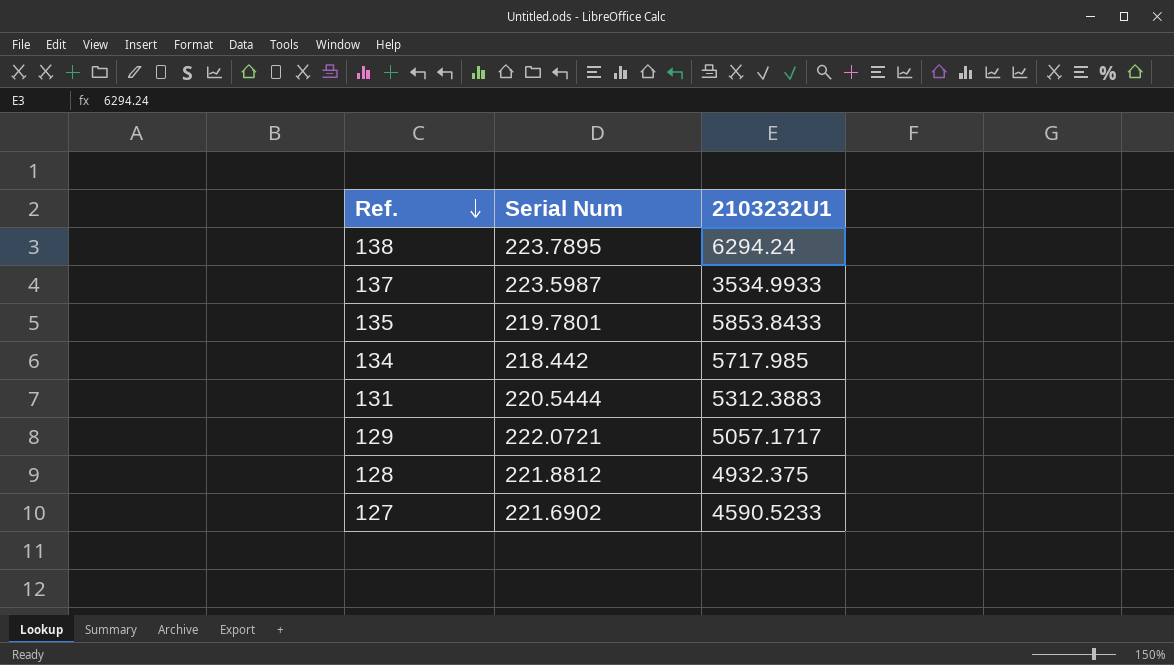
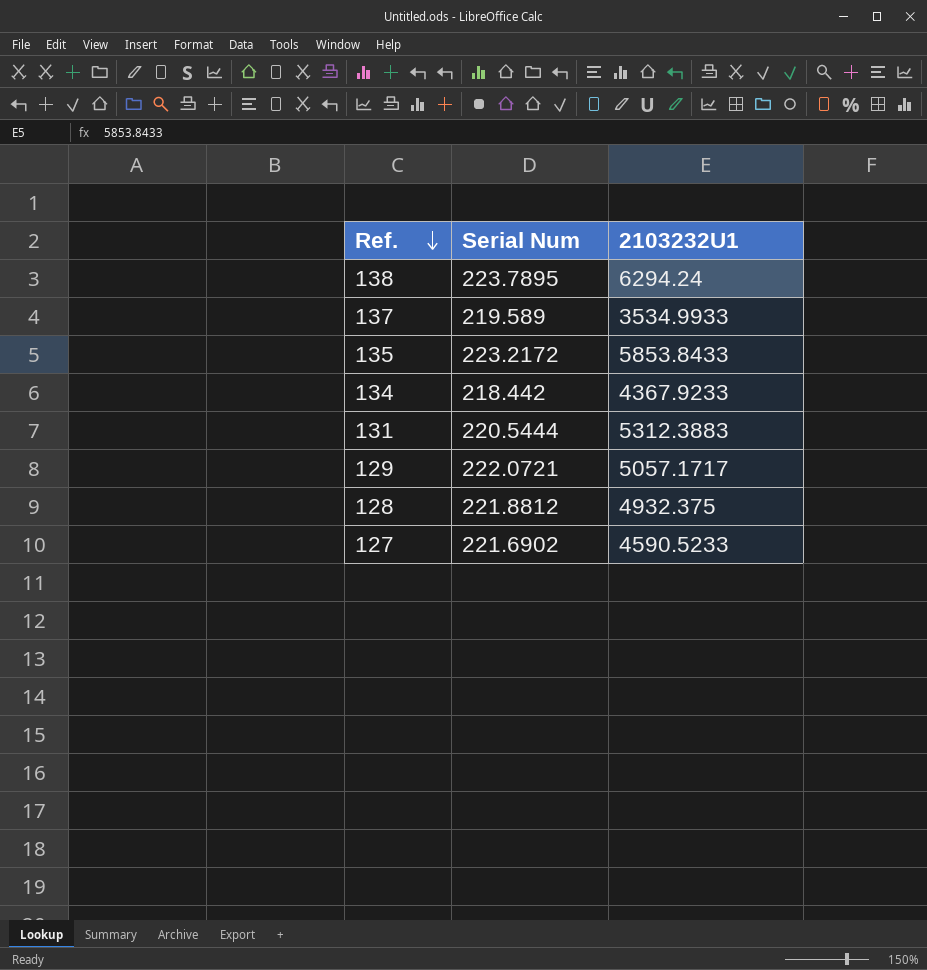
137 | Serial Num: 223.5987 -> 219.589
135 | Serial Num: 219.7801 -> 223.2172
134 | 2103232U1: 5717.985 -> 4367.9233

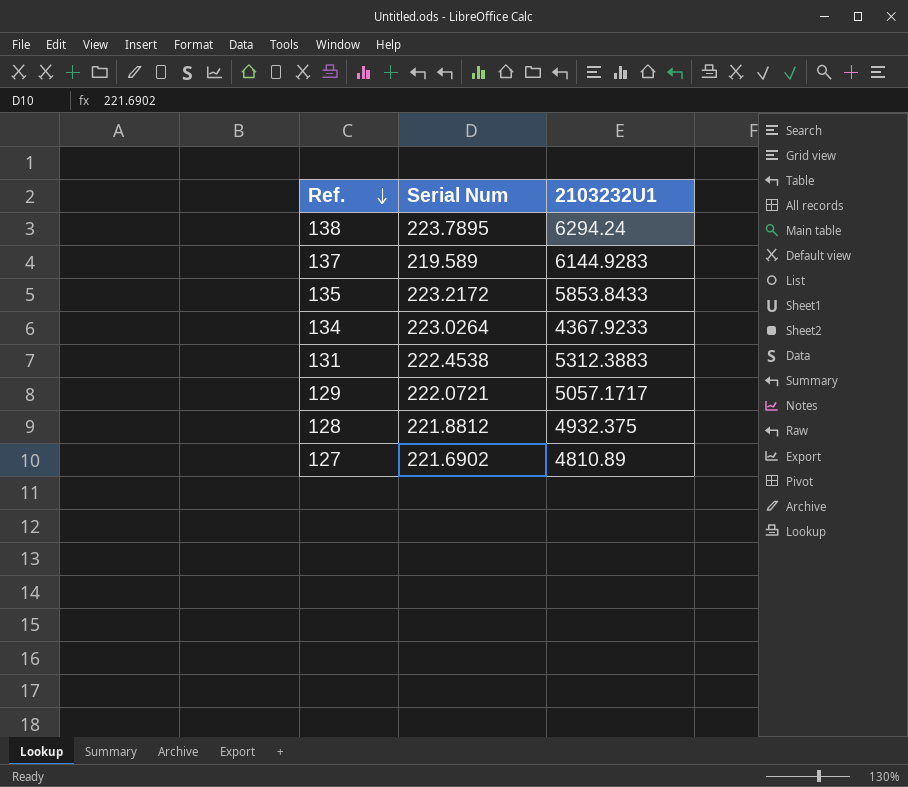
137 | 2103232U1: 3534.9933 -> 6144.9283
134 | Serial Num: 218.442 -> 223.0264
131 | Serial Num: 220.5444 -> 222.4538
127 | 2103232U1: 4590.5233 -> 4810.89

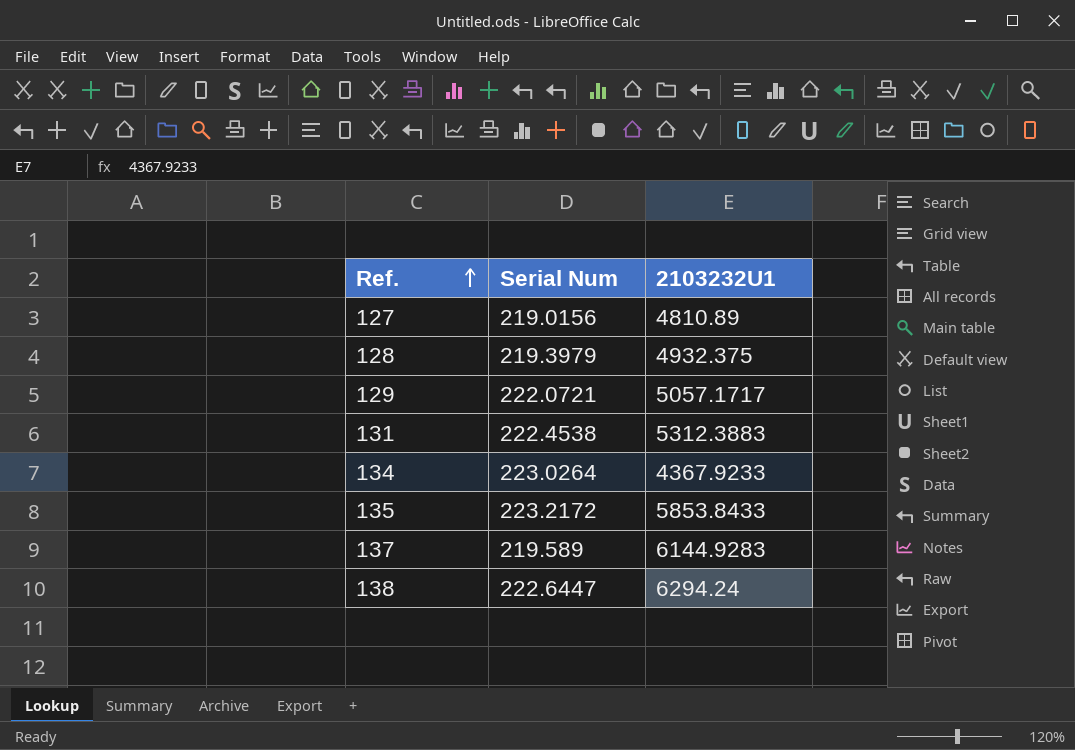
row order: Ref. descending -> Ref. ascending
127 | Serial Num: 221.6902 -> 219.0156
128 | Serial Num: 221.8812 -> 219.3979
138 | Serial Num: 223.7895 -> 222.6447

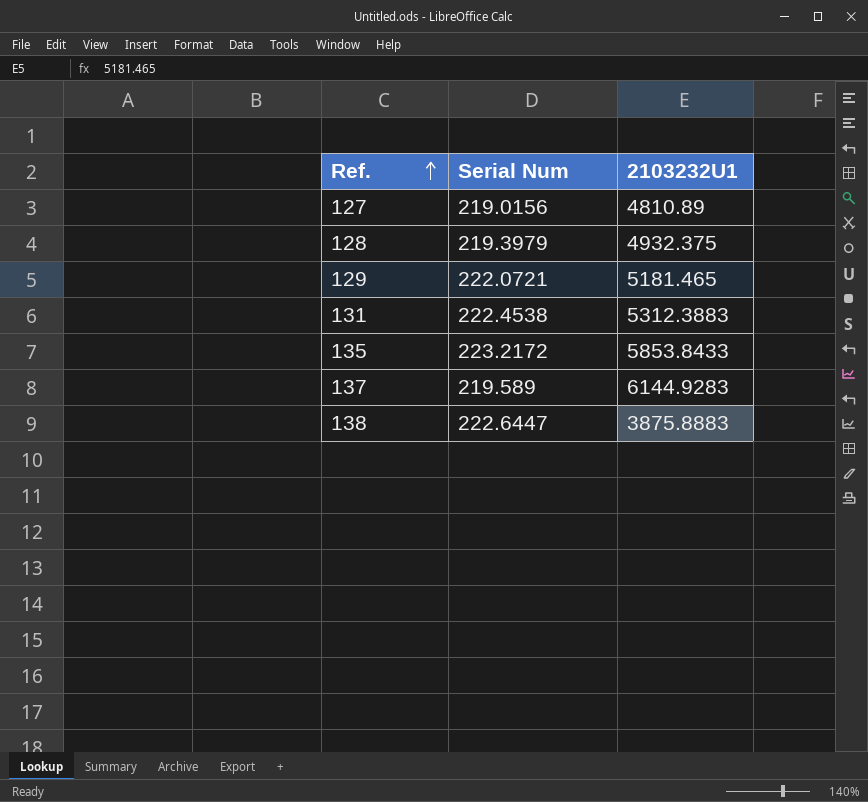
row 134: 223.0264 | 4367.9233 -> none
129 | 2103232U1: 5057.1717 -> 5181.465
138 | 2103232U1: 6294.24 -> 3875.8883

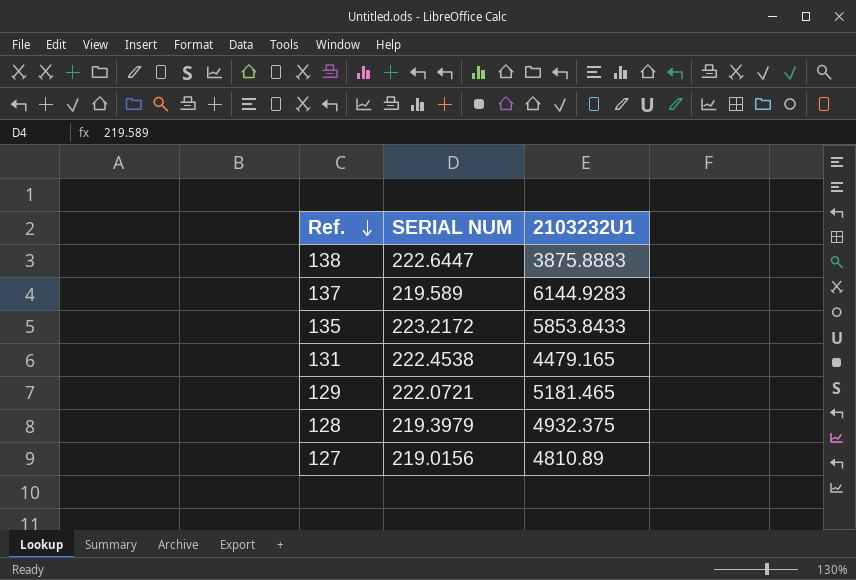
row order: Ref. ascending -> Ref. descending
column name: Serial Num -> SERIAL NUM
131 | 2103232U1: 5312.3883 -> 4479.165

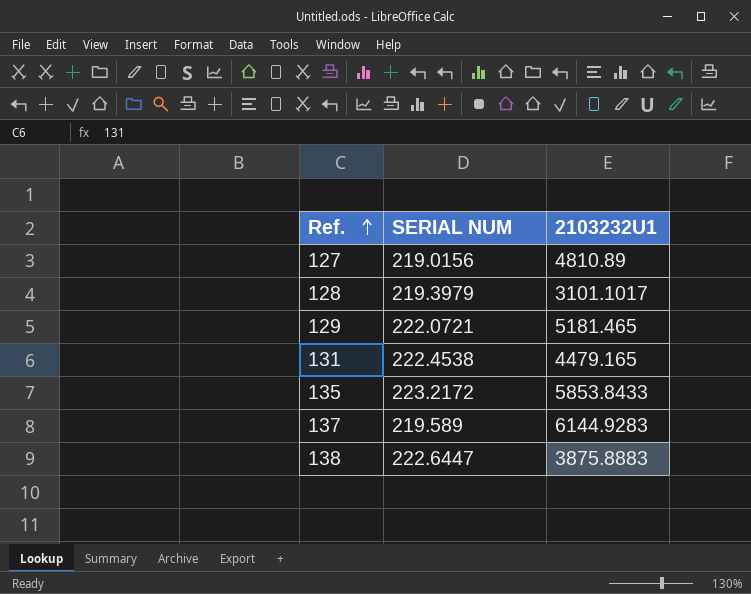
row order: Ref. descending -> Ref. ascending
128 | 2103232U1: 4932.375 -> 3101.1017

